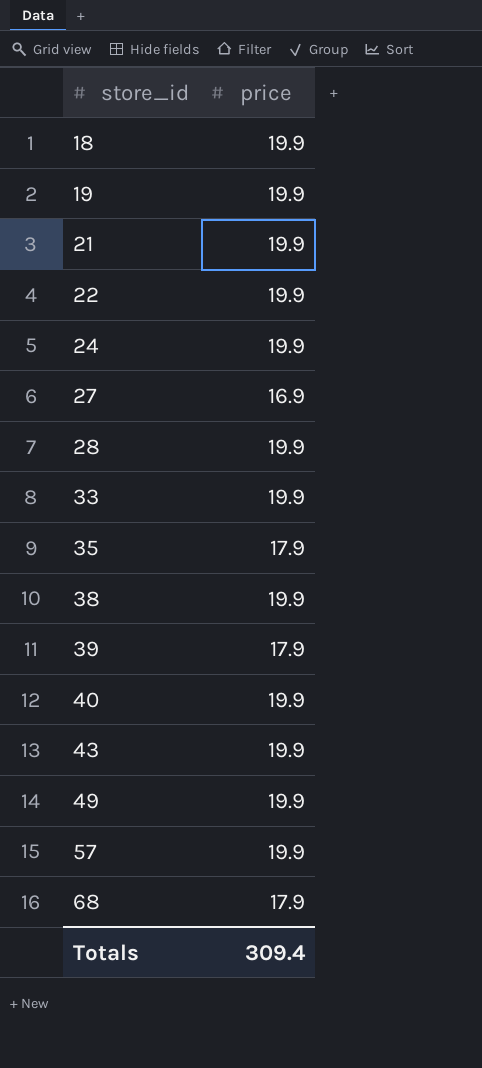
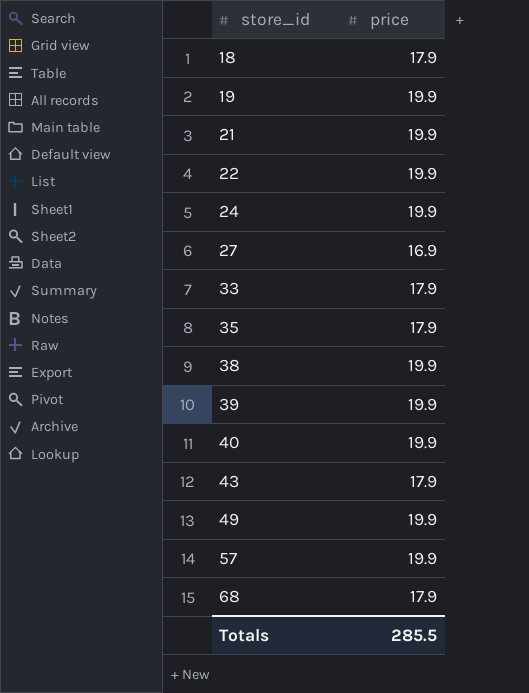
row 28: 19.9 -> none
18 | price: 19.9 -> 17.9
33 | price: 19.9 -> 17.9
39 | price: 17.9 -> 19.9
43 | price: 19.9 -> 17.9
Totals | price: 309.4 -> 285.5

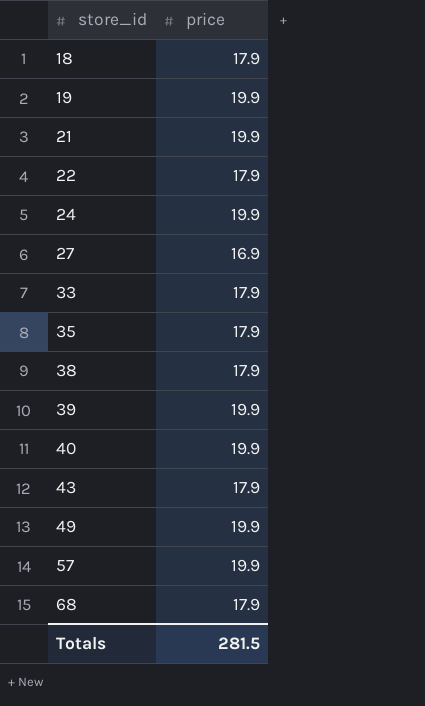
22 | price: 19.9 -> 17.9
38 | price: 19.9 -> 17.9
Totals | price: 285.5 -> 281.5

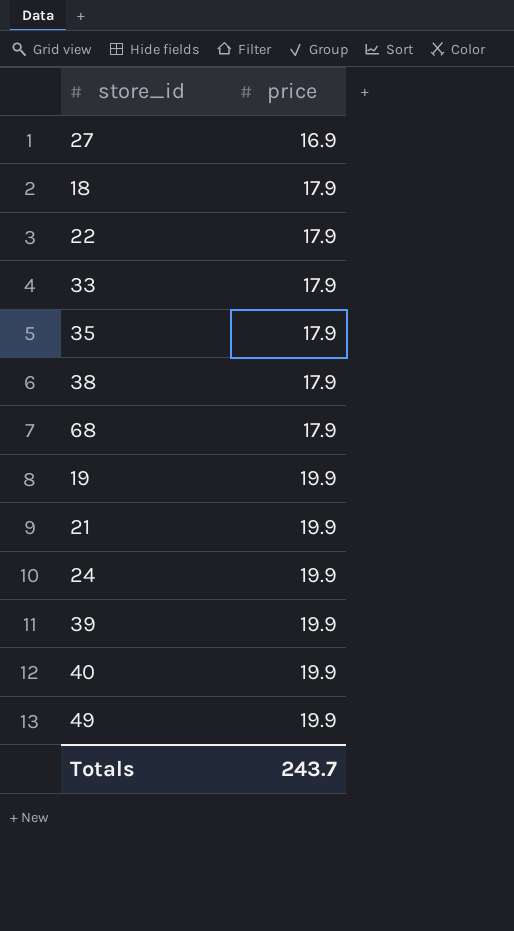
row order: store_id ascending -> price ascending
row 43: 17.9 -> none
row 57: 19.9 -> none
Totals | price: 281.5 -> 243.7

